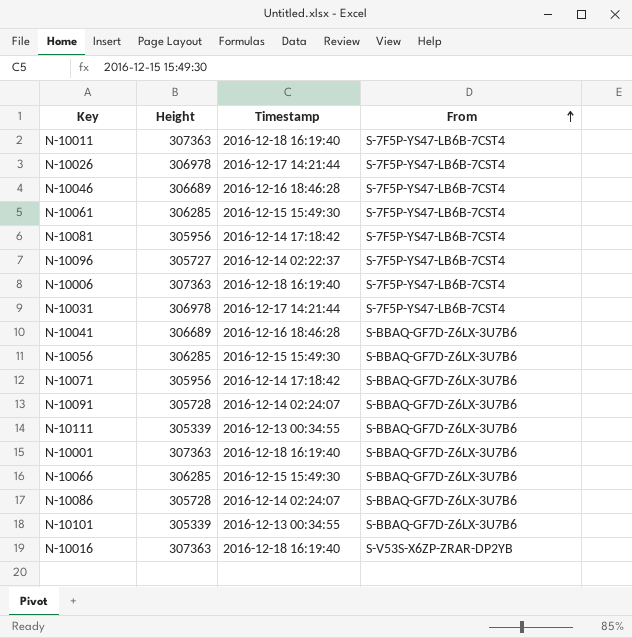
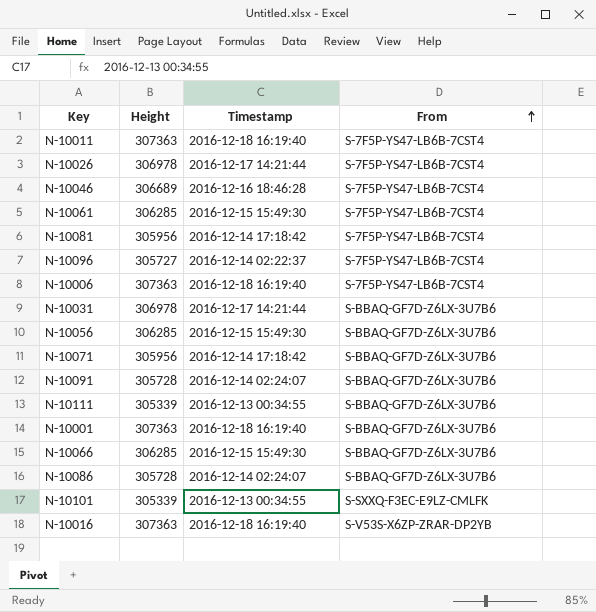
row N-10041: 306689 | 2016-12-16 18:46:28 | S-BBAQ-GF7D-Z6LX-3U7B6 -> none
N-10031 | From: S-7F5P-YS47-LB6B-7CST4 -> S-BBAQ-GF7D-Z6LX-3U7B6
N-10101 | From: S-BBAQ-GF7D-Z6LX-3U7B6 -> S-SXXQ-F3EC-E9LZ-CMLFK

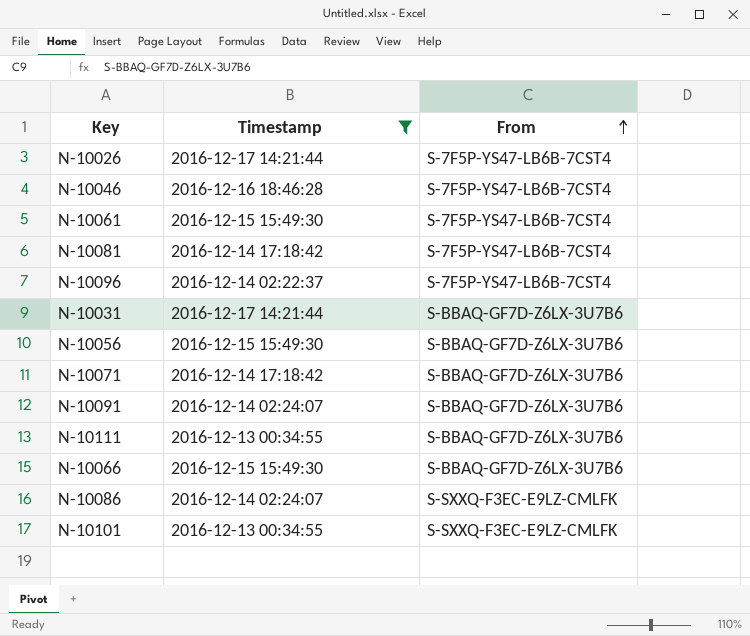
filter: none -> Timestamp != 2016-12-18 16:19:40
column Height | position: 2 -> none
N-10086 | From: S-BBAQ-GF7D-Z6LX-3U7B6 -> S-SXXQ-F3EC-E9LZ-CMLFK

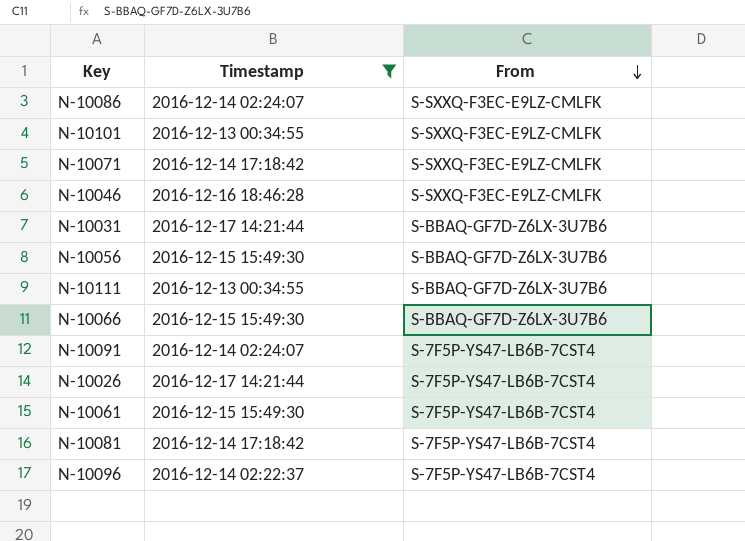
row order: From ascending -> From descending
N-10071 | From: S-BBAQ-GF7D-Z6LX-3U7B6 -> S-SXXQ-F3EC-E9LZ-CMLFK
N-10046 | From: S-7F5P-YS47-LB6B-7CST4 -> S-SXXQ-F3EC-E9LZ-CMLFK
N-10091 | From: S-BBAQ-GF7D-Z6LX-3U7B6 -> S-7F5P-YS47-LB6B-7CST4

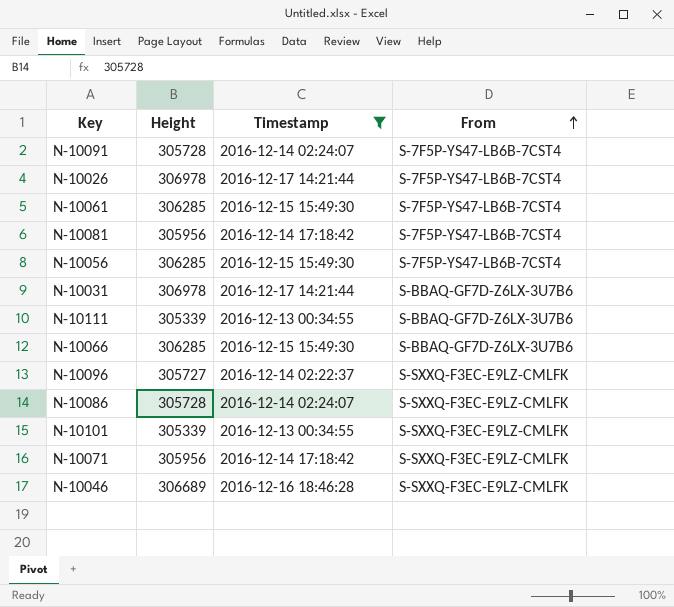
row order: From descending -> From ascending
column Height | position: none -> 2
N-10056 | From: S-BBAQ-GF7D-Z6LX-3U7B6 -> S-7F5P-YS47-LB6B-7CST4
N-10096 | From: S-7F5P-YS47-LB6B-7CST4 -> S-SXXQ-F3EC-E9LZ-CMLFK

